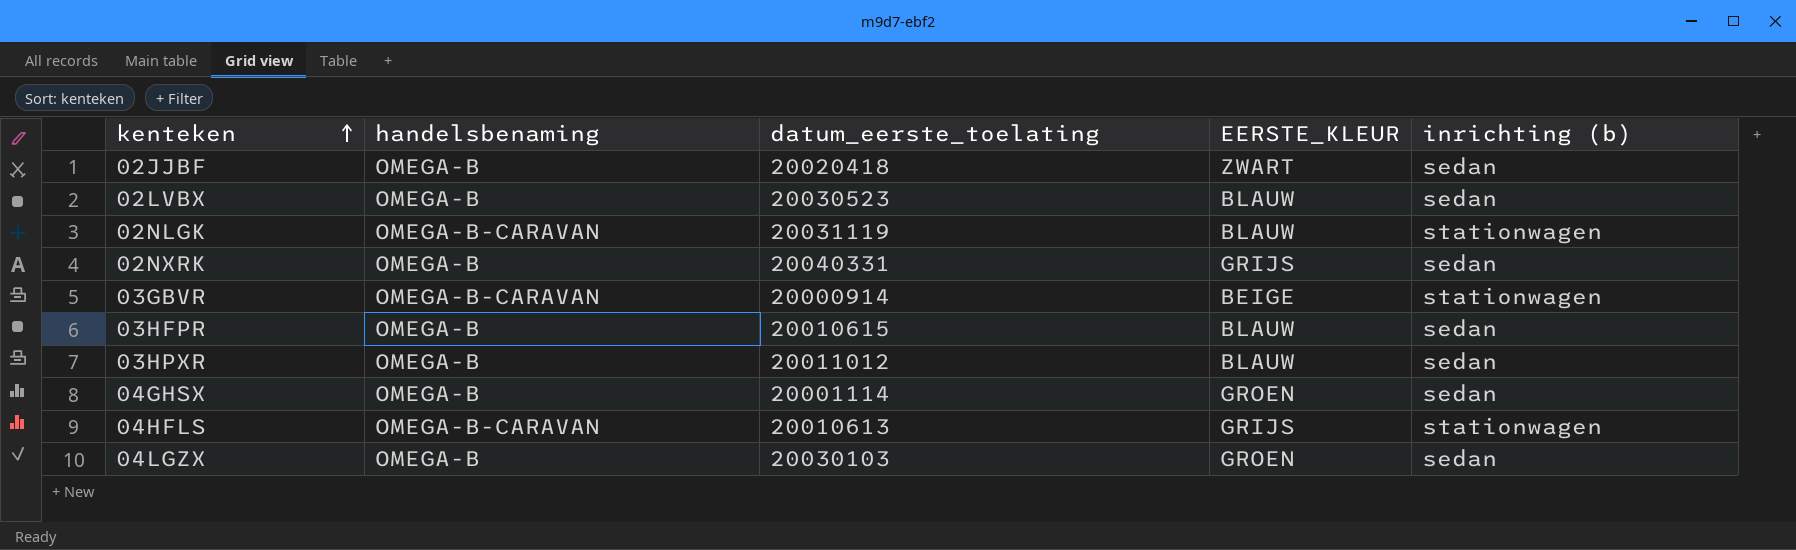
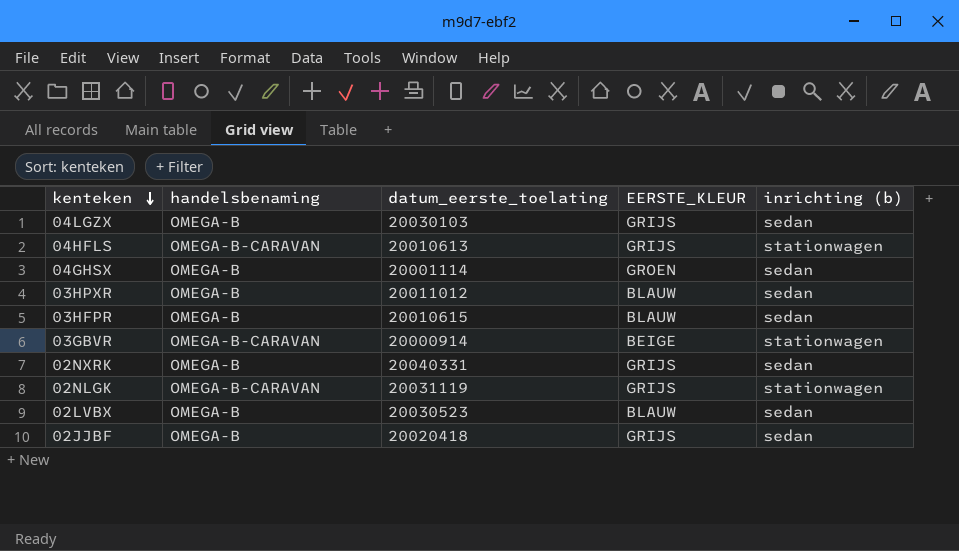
row order: kenteken ascending -> kenteken descending
04LGZX | EERSTE_KLEUR: GROEN -> GRIJS
02NLGK | EERSTE_KLEUR: BLAUW -> GRIJS
02JJBF | EERSTE_KLEUR: ZWART -> GRIJS

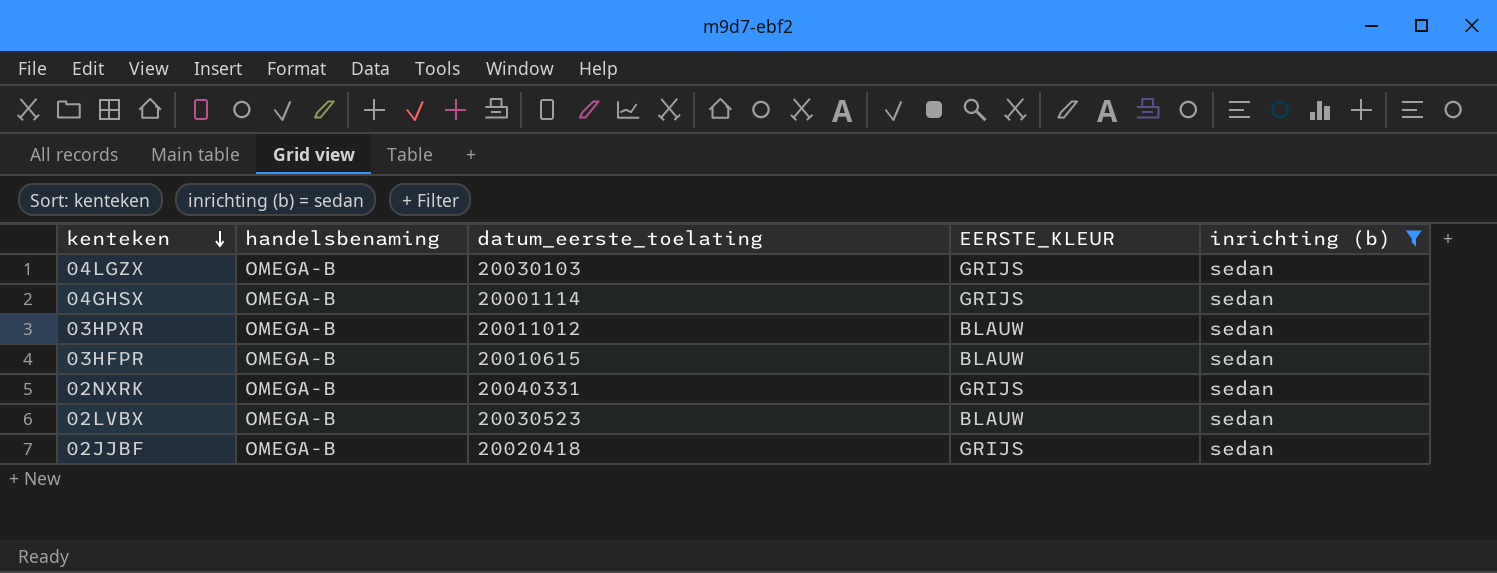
filter: none -> inrichting (b) = sedan
04GHSX | EERSTE_KLEUR: GROEN -> GRIJS

